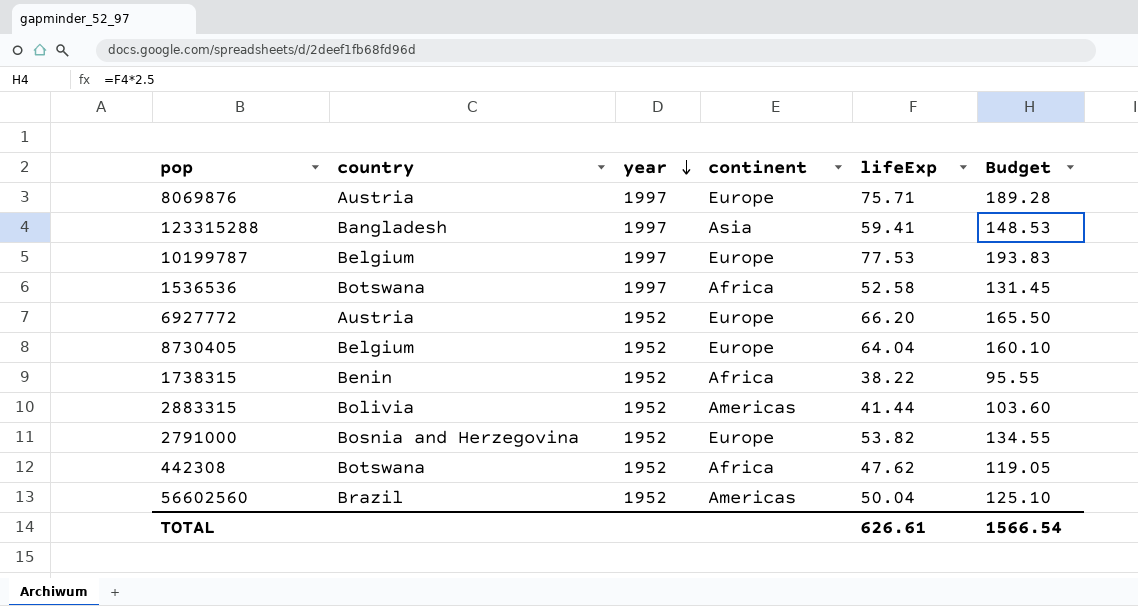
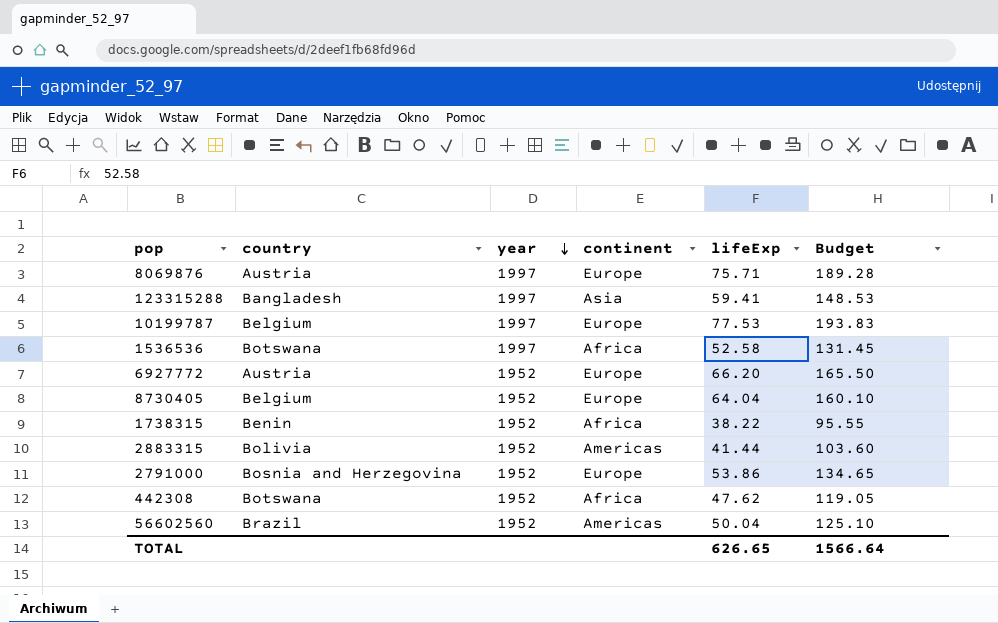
2791000 | lifeExp: 53.82 -> 53.86
2791000 | Budget: 134.55 -> 134.65
TOTAL | lifeExp: 626.61 -> 626.65
TOTAL | Budget: 1566.54 -> 1566.64

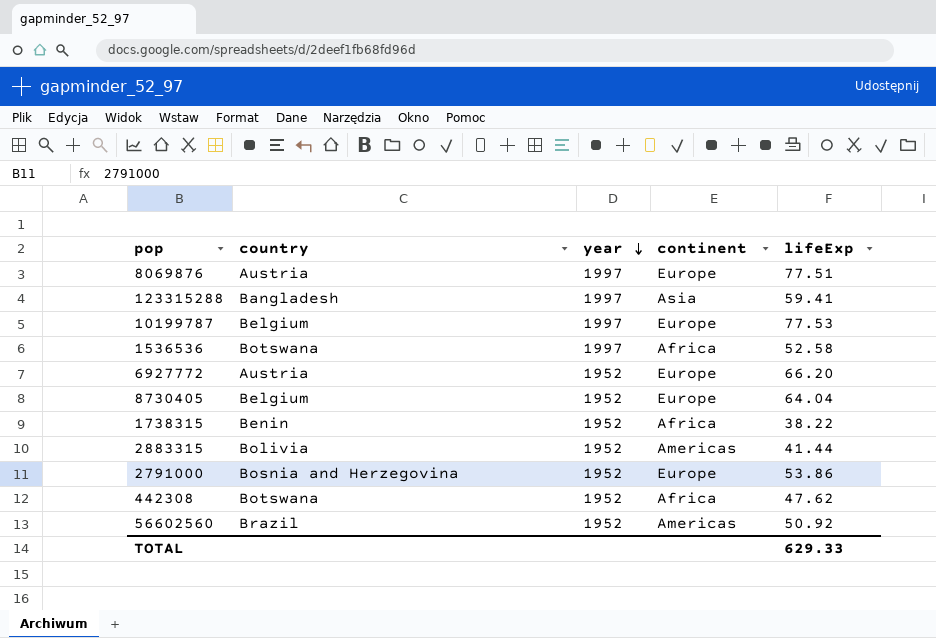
column Budget | formula: [lifeExp] * 2.5 -> none
8069876 | lifeExp: 75.71 -> 77.51
56602560 | lifeExp: 50.04 -> 50.92
TOTAL | lifeExp: 626.65 -> 629.33

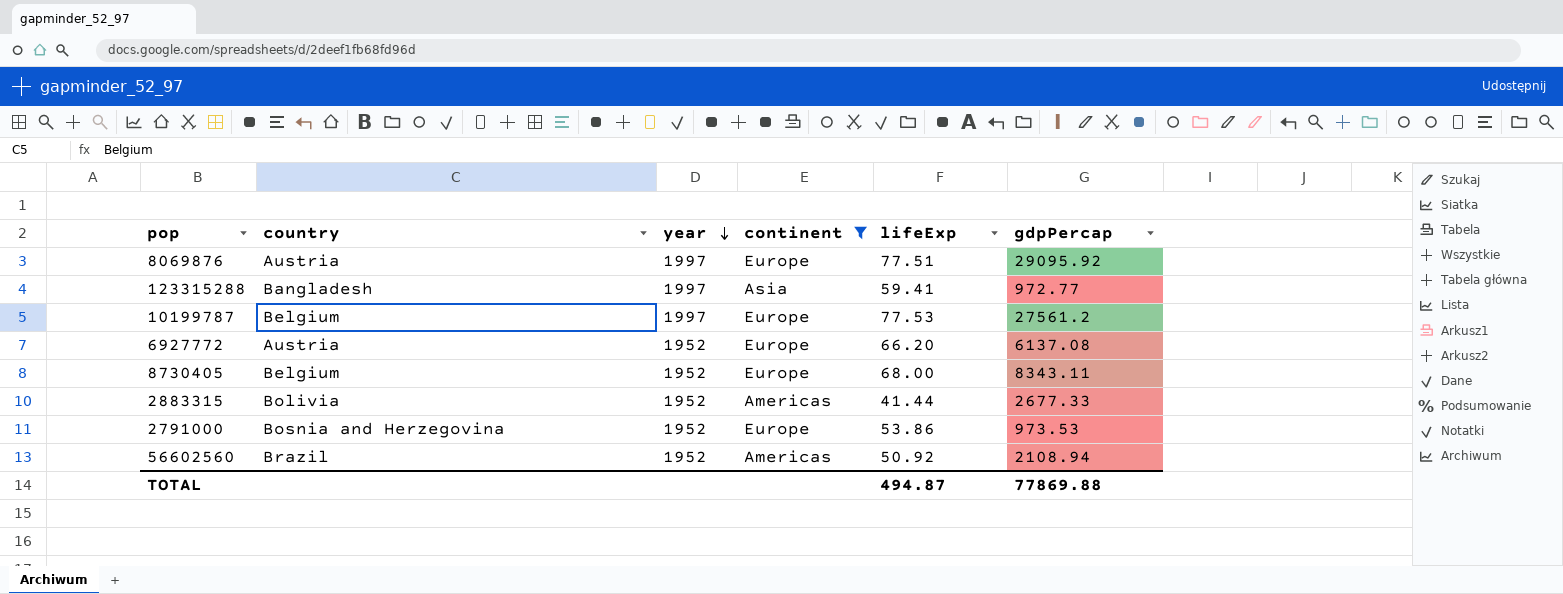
filter: none -> continent != Africa
column gdpPercap | position: none -> 6
8730405 | lifeExp: 64.04 -> 68.00
TOTAL | lifeExp: 629.33 -> 494.87

